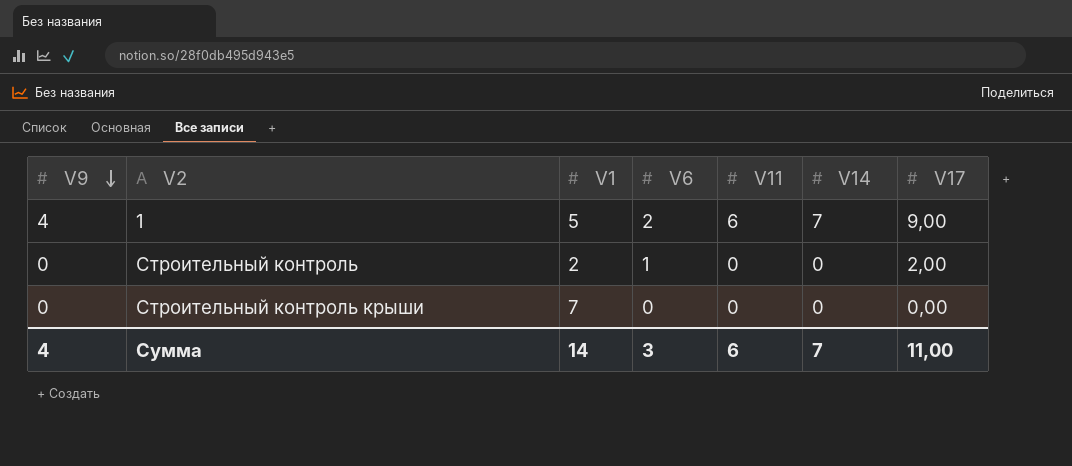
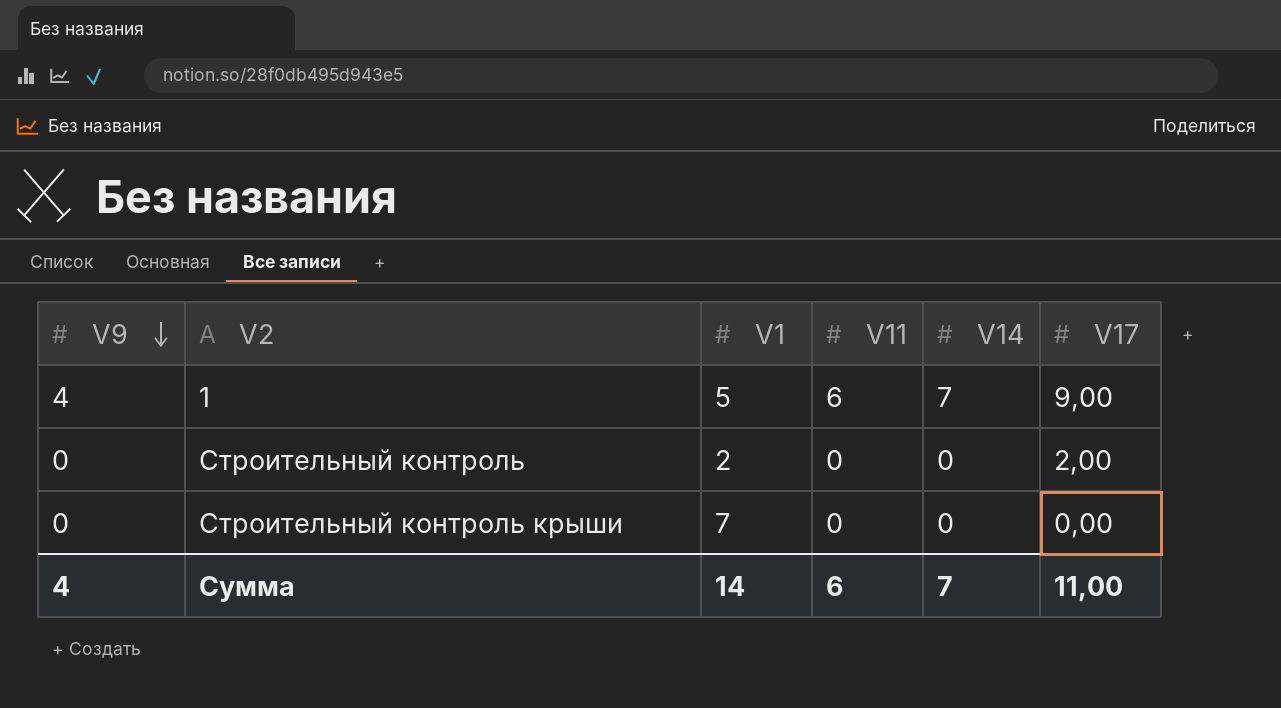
column V6 | position: 4 -> none

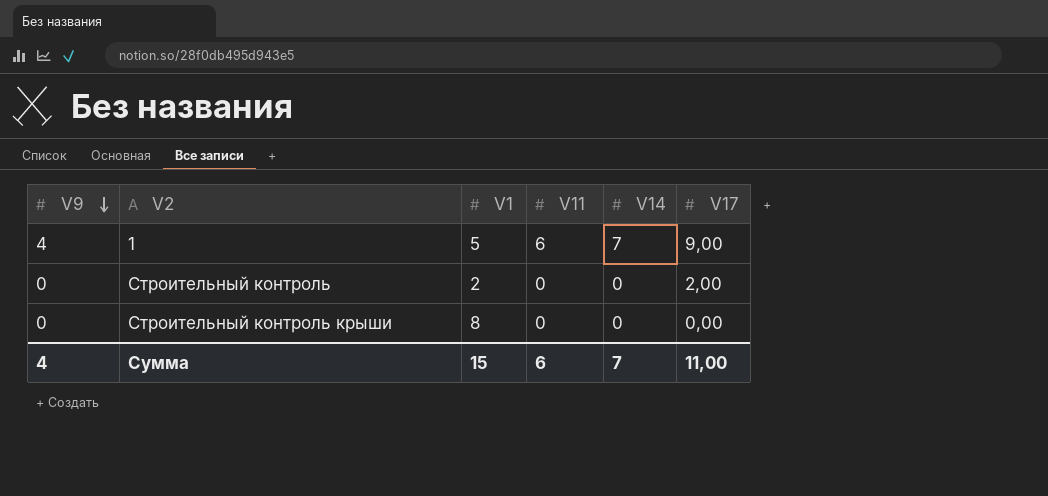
Строительный контроль крыши | V1: 7 -> 8
Сумма | V1: 14 -> 15

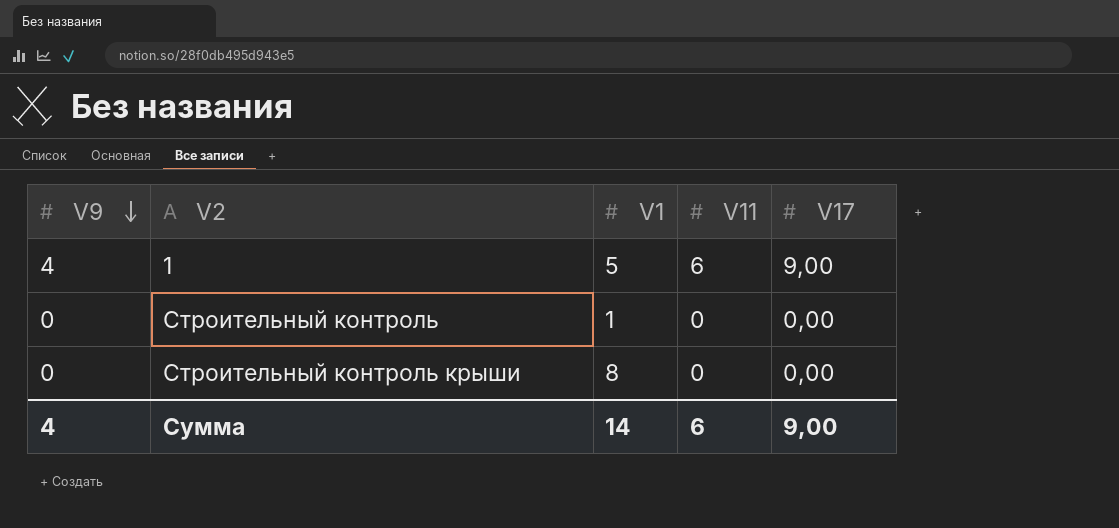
column V14 | position: 5 -> none
Строительный контроль | V1: 2 -> 1
Строительный контроль | V17: 2,00 -> 0,00
Сумма | V1: 15 -> 14
Сумма | V17: 11,00 -> 9,00

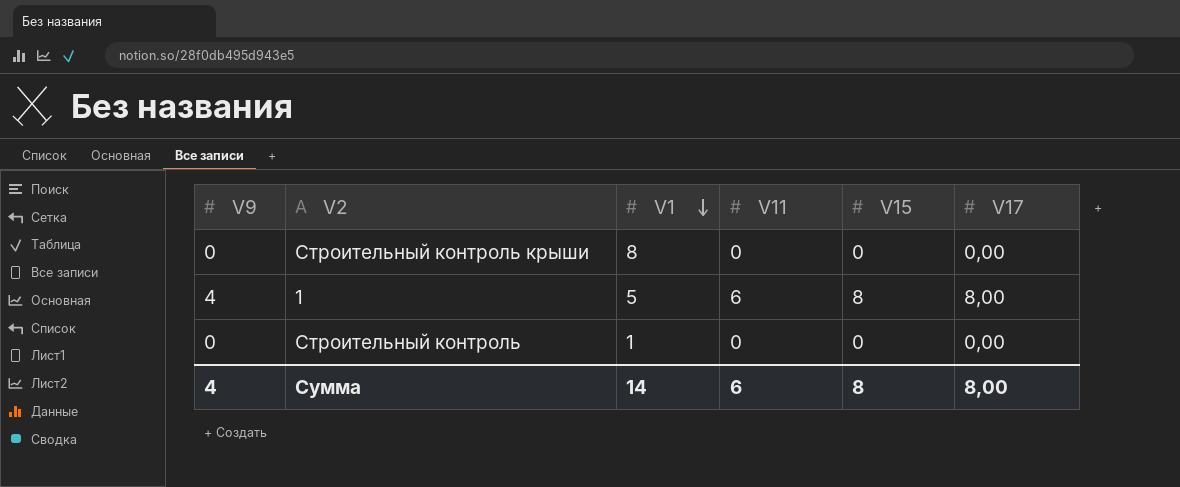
row order: V9 descending -> V1 descending
column V15 | position: none -> 5
1 | V17: 9,00 -> 8,00
Сумма | V17: 9,00 -> 8,00

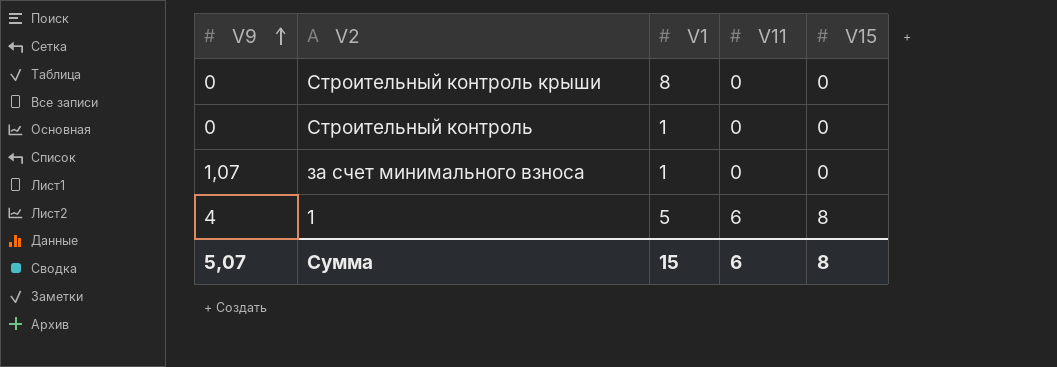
row order: V1 descending -> V9 ascending
column V17 | position: 6 -> none
row за счет минимального взноса: none -> 1,07 | 1 | 0 | 0
Сумма | V9: 4 -> 5,07
Сумма | V1: 14 -> 15

